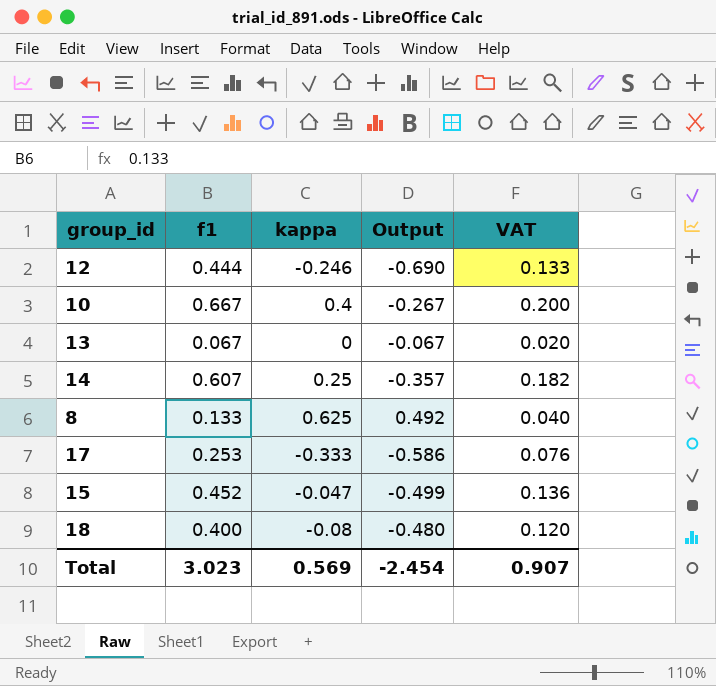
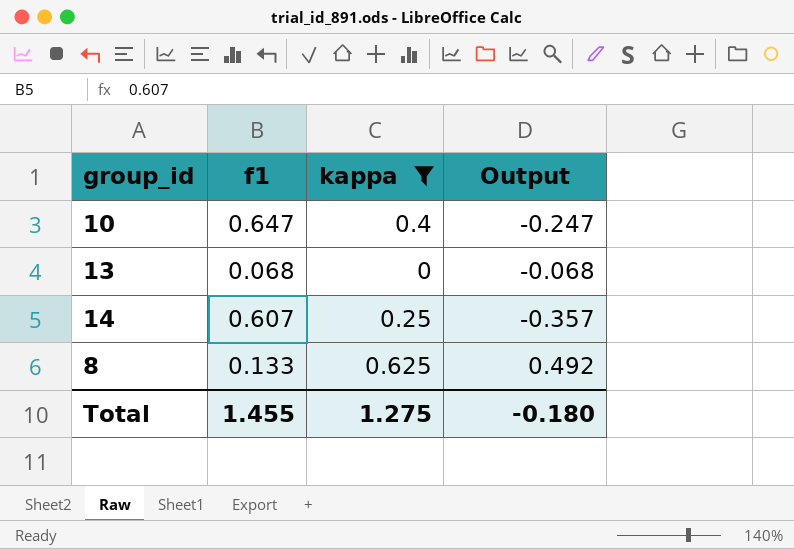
filter: none -> kappa >= 0
column VAT | formula: [f1] * 0.3 -> none
10 | f1: 0.667 -> 0.647
10 | Output: -0.267 -> -0.247
13 | f1: 0.067 -> 0.068
13 | Output: -0.067 -> -0.068
Total | f1: 3.023 -> 1.455
Total | kappa: 0.569 -> 1.275
Total | Output: -2.454 -> -0.180

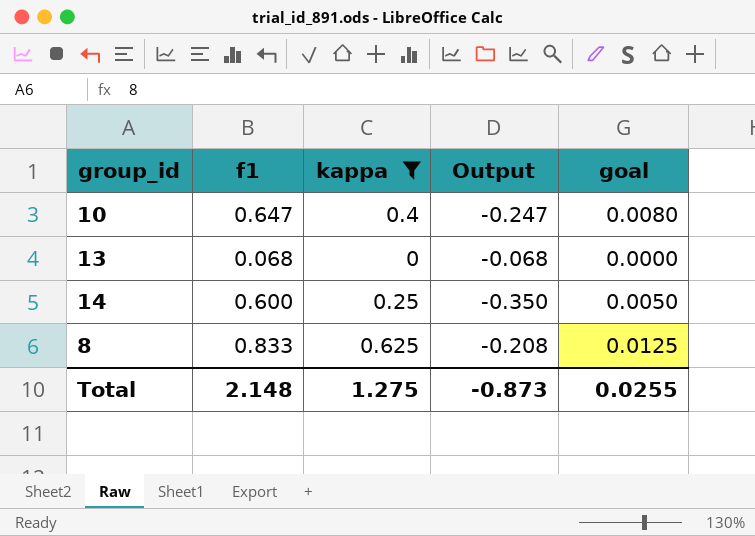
column goal | formula: none -> [kappa] * 0.02
14 | f1: 0.607 -> 0.600
14 | Output: -0.357 -> -0.350
8 | f1: 0.133 -> 0.833
8 | Output: 0.492 -> -0.208
Total | f1: 1.455 -> 2.148
Total | Output: -0.180 -> -0.873

